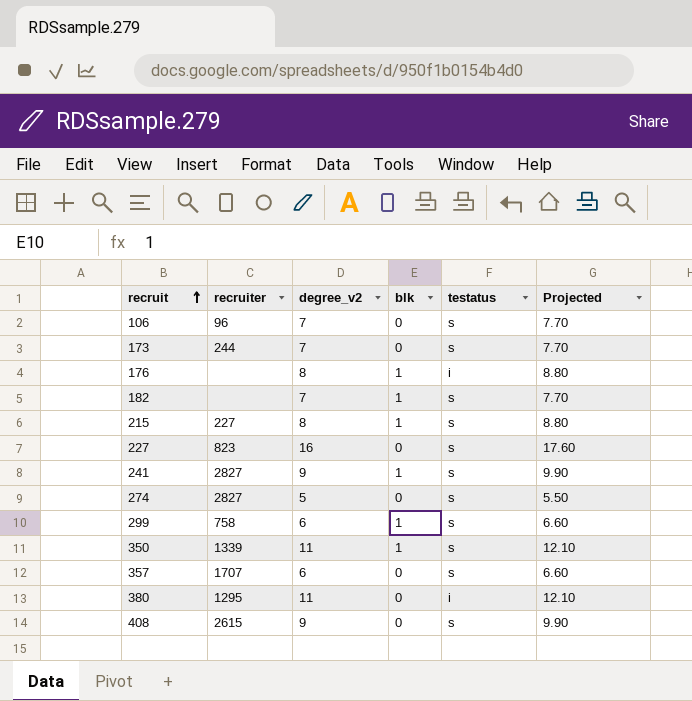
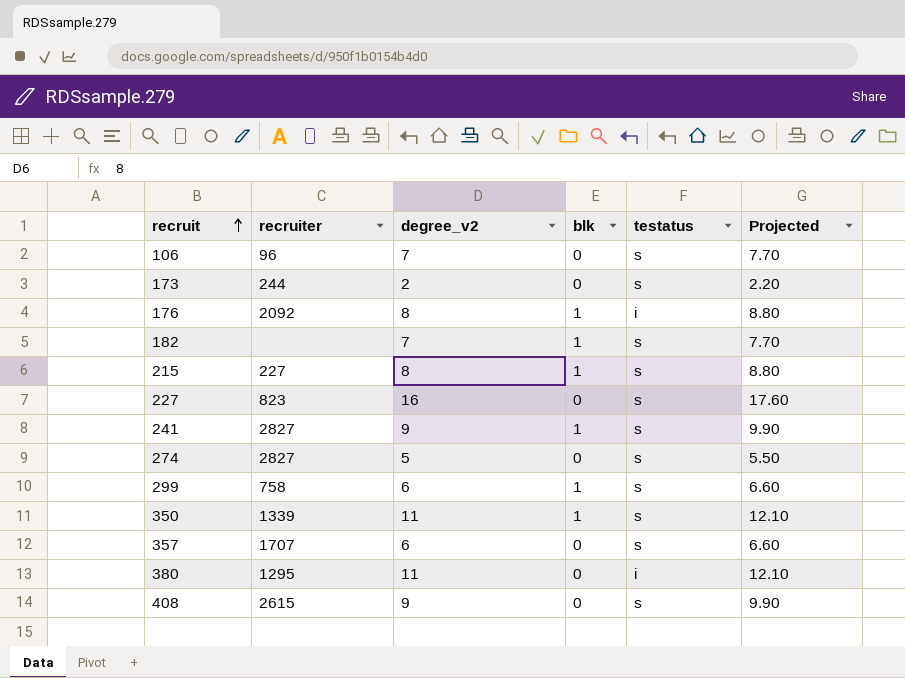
173 | degree_v2: 7 -> 2
173 | Projected: 7.70 -> 2.20
176 | recruiter: none -> 2092

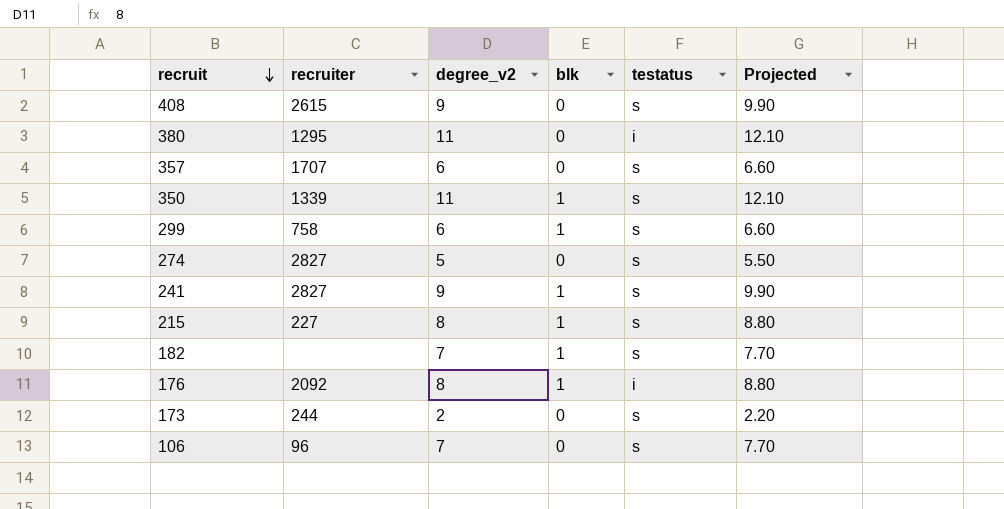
row order: recruit ascending -> recruit descending
row 227: 823 | 16 | 0 | s | 17.60 -> none

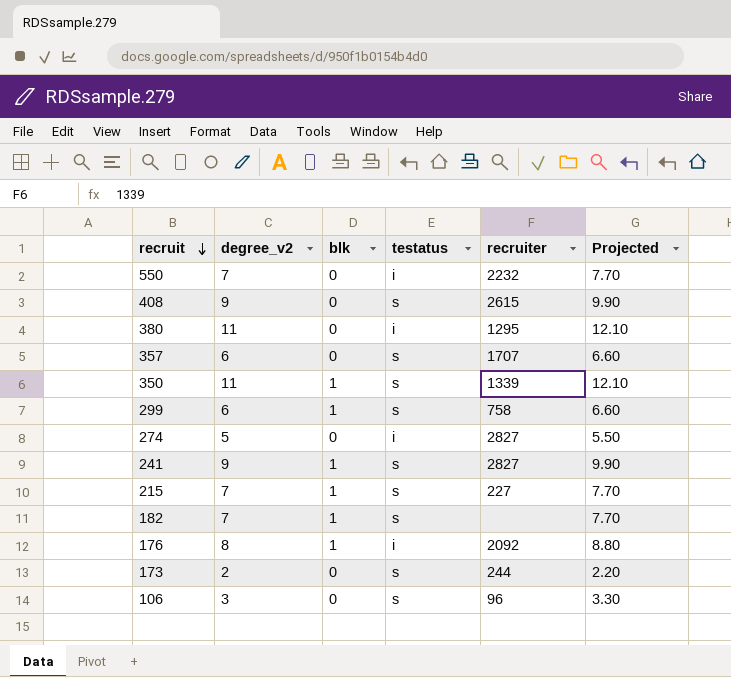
column recruiter | position: 2 -> 5
row 550: none -> 7 | 0 | i | 2232 | 7.70
274 | testatus: s -> i
215 | degree_v2: 8 -> 7
215 | Projected: 8.80 -> 7.70
106 | degree_v2: 7 -> 3
106 | Projected: 7.70 -> 3.30

